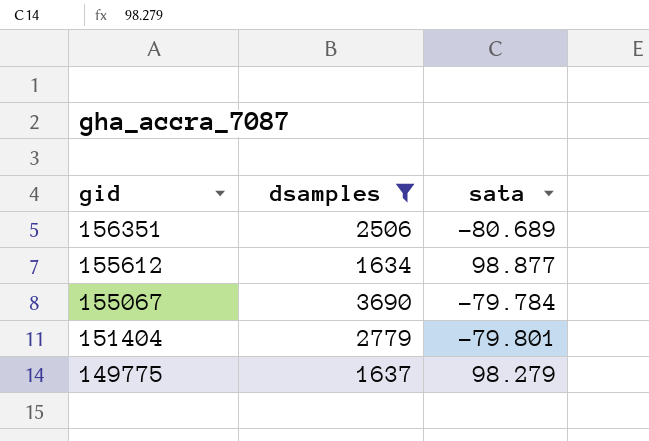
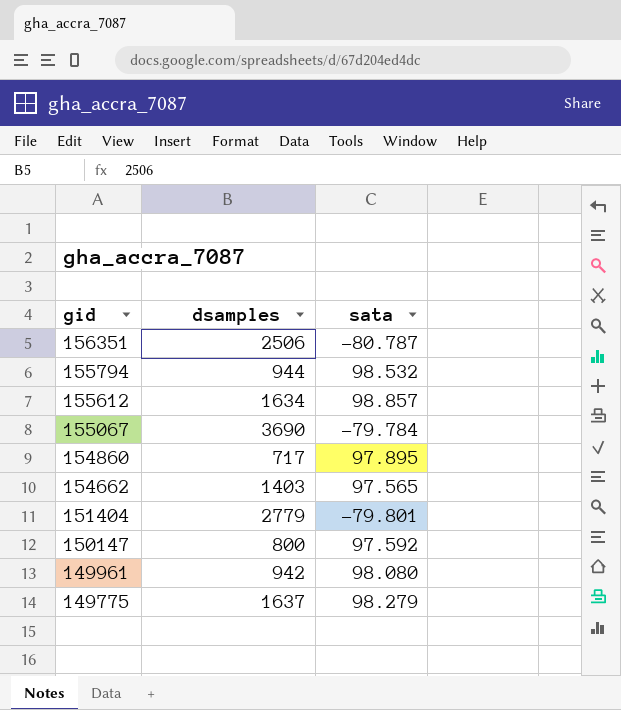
filter: dsamples >= 1634 -> none
156351 | sata: -80.689 -> -80.787
155612 | sata: 98.877 -> 98.857

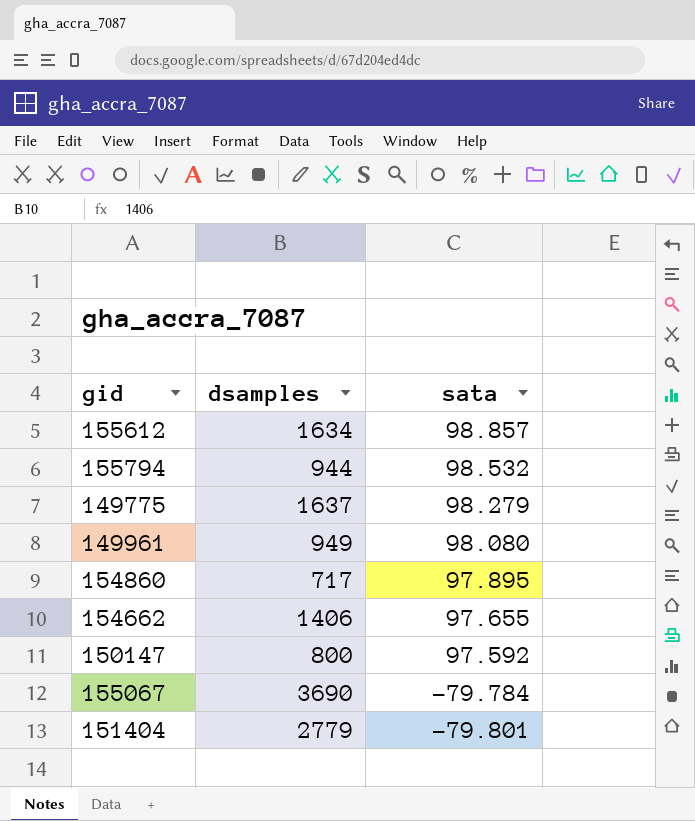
row order: gid descending -> sata descending
row 156351: 2506 | -80.787 -> none
149961 | dsamples: 942 -> 949
154662 | dsamples: 1403 -> 1406
154662 | sata: 97.565 -> 97.655

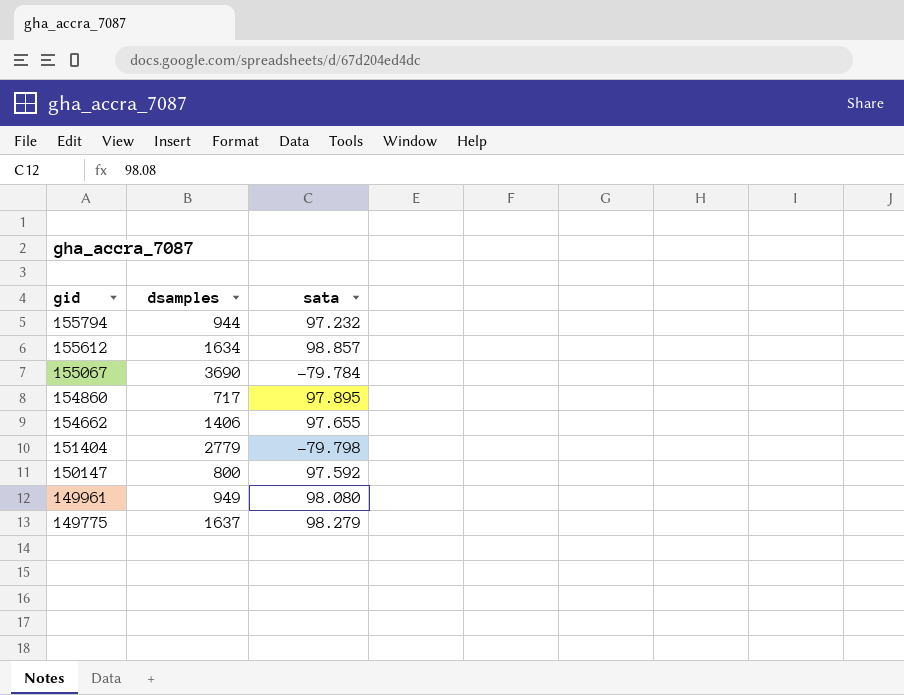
row order: sata descending -> gid descending
155794 | sata: 98.532 -> 97.232
151404 | sata: -79.801 -> -79.798

